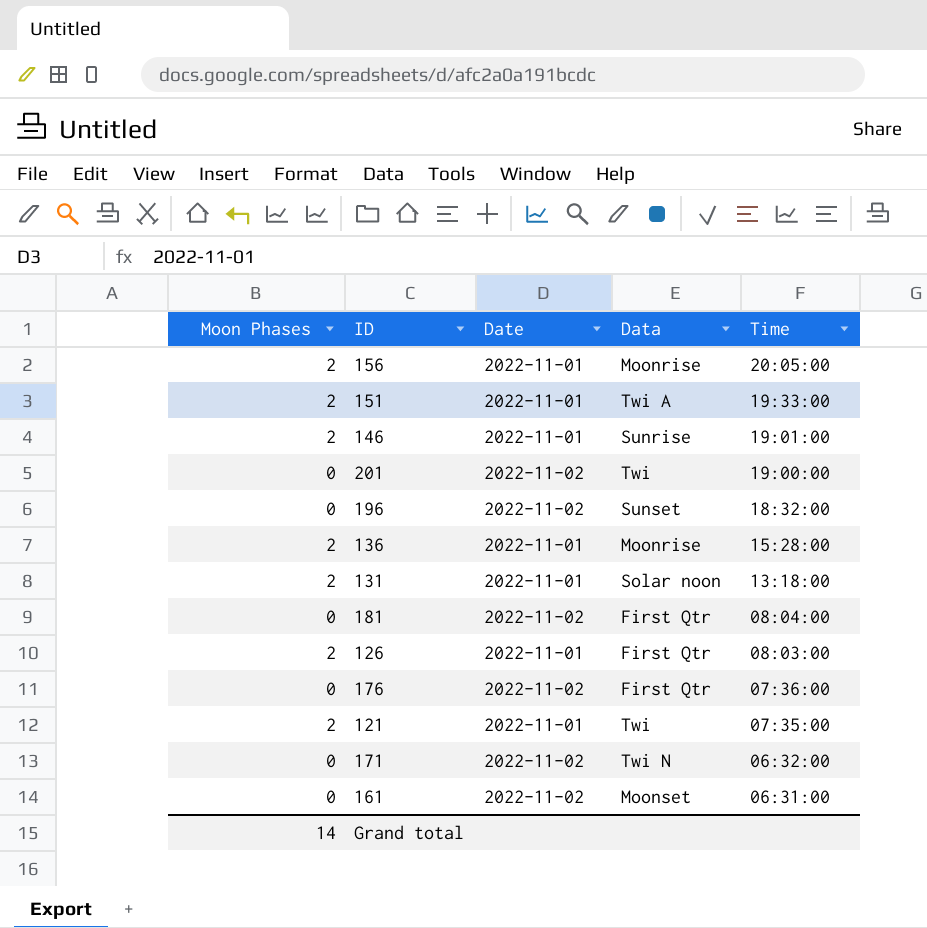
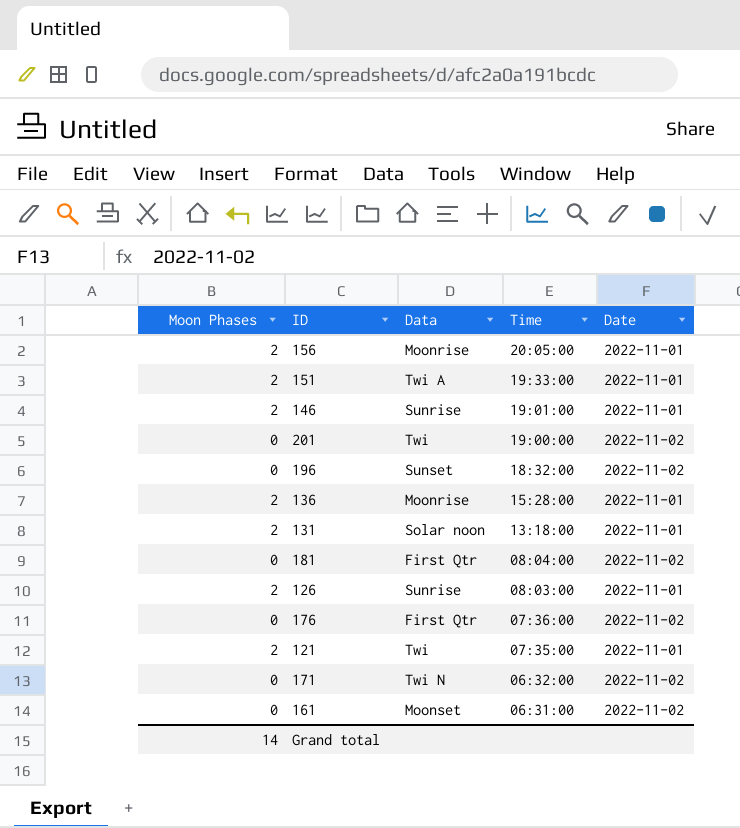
column Date | position: 3 -> 5
126 | Data: First Qtr -> Sunrise

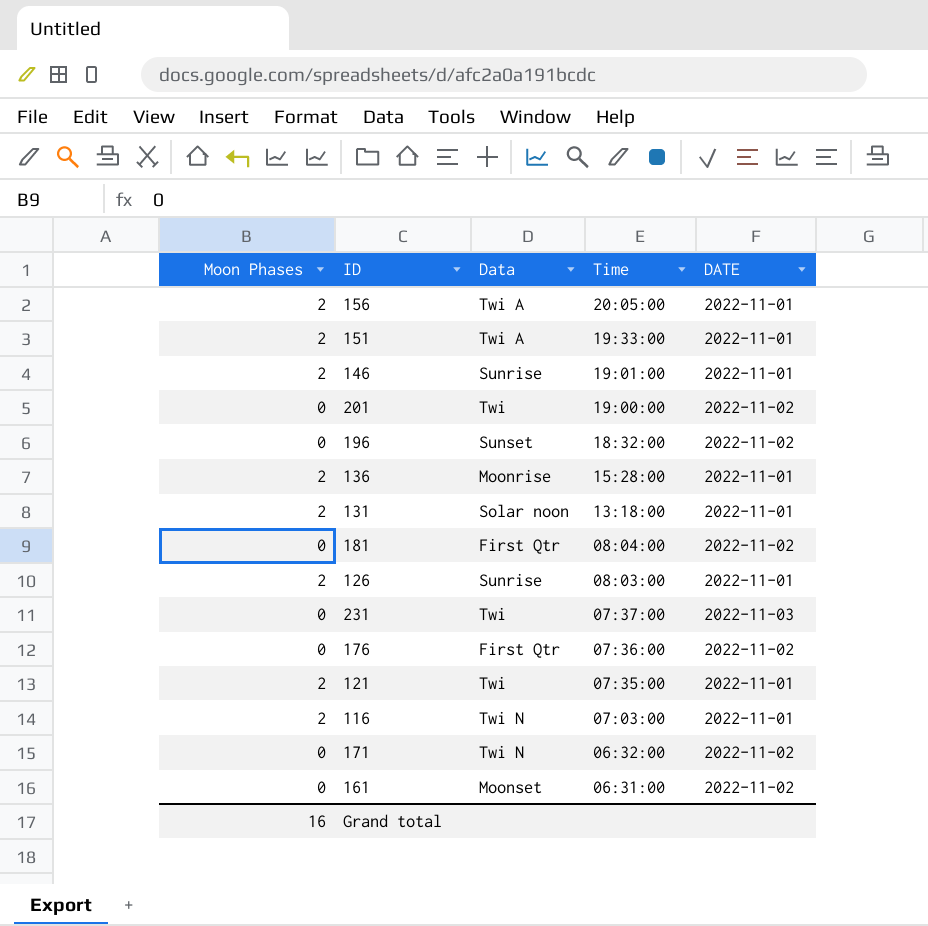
column name: Date -> DATE
156 | Data: Moonrise -> Twi A
row 231: none -> 0 | Twi | 07:37:00 | 2022-11-03
row 116: none -> 2 | Twi N | 07:03:00 | 2022-11-01
Grand total | Moon Phases: 14 -> 16

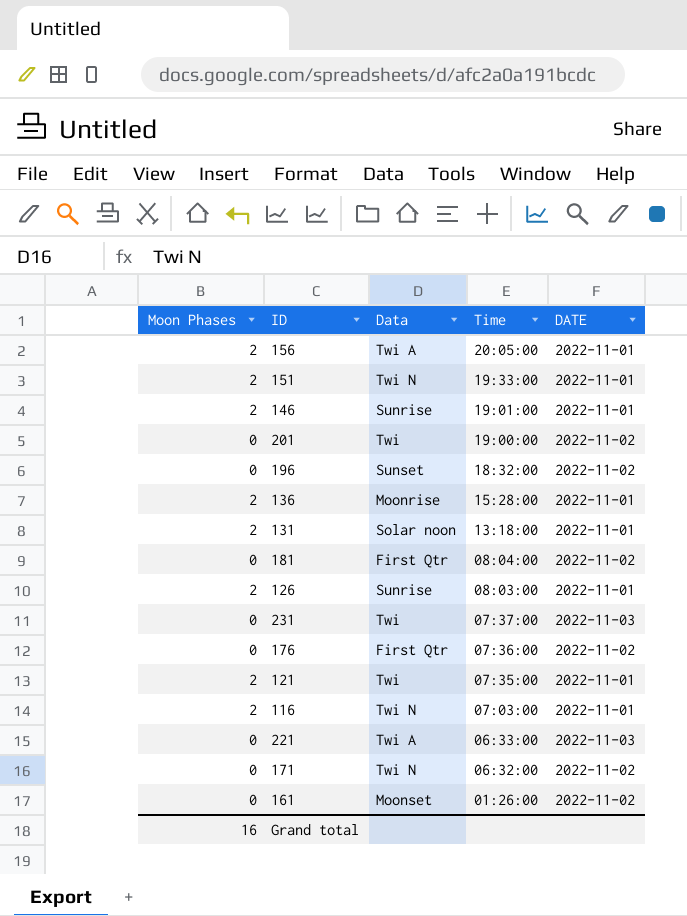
151 | Data: Twi A -> Twi N
row 221: none -> 0 | Twi A | 06:33:00 | 2022-11-03
161 | Time: 06:31:00 -> 01:26:00

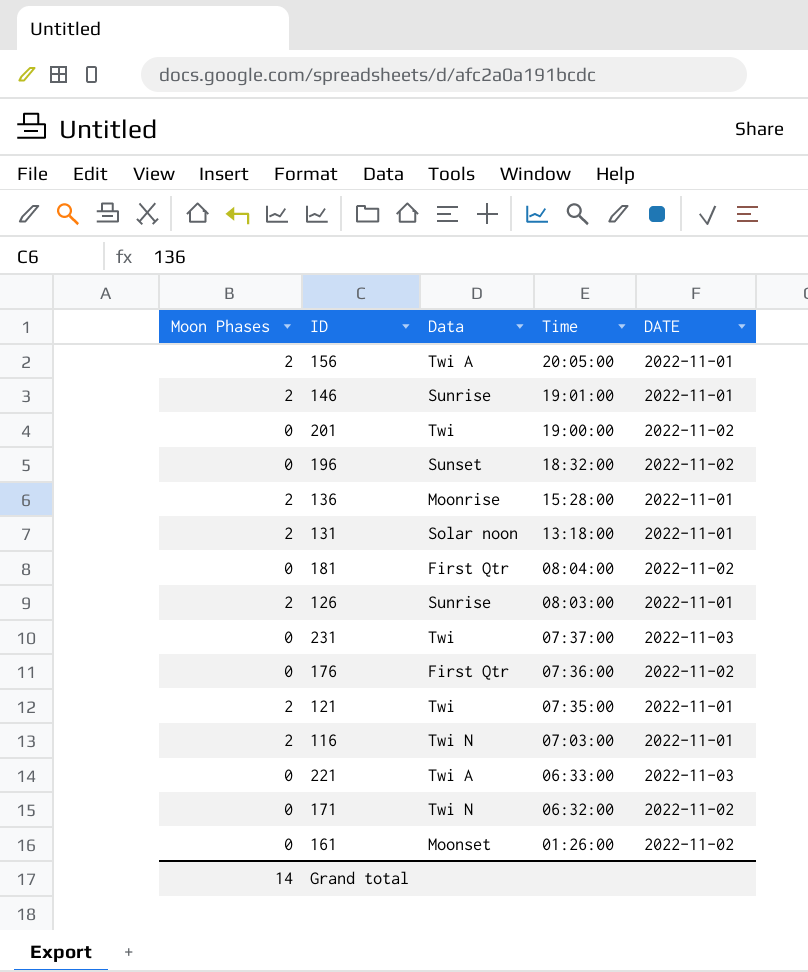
row 151: 2 | Twi N | 19:33:00 | 2022-11-01 -> none
Grand total | Moon Phases: 16 -> 14

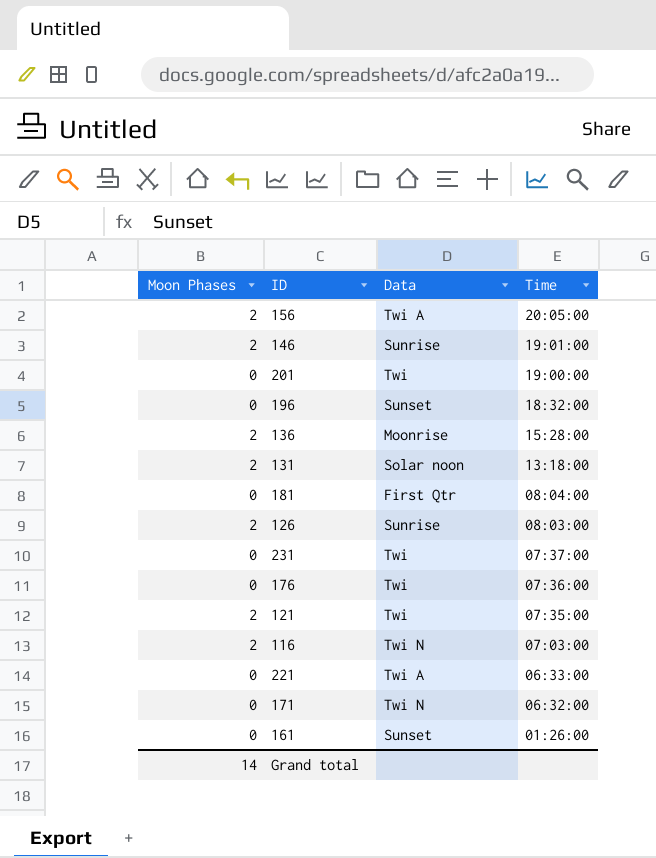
column DATE | position: 5 -> none
176 | Data: First Qtr -> Twi
161 | Data: Moonset -> Sunset

